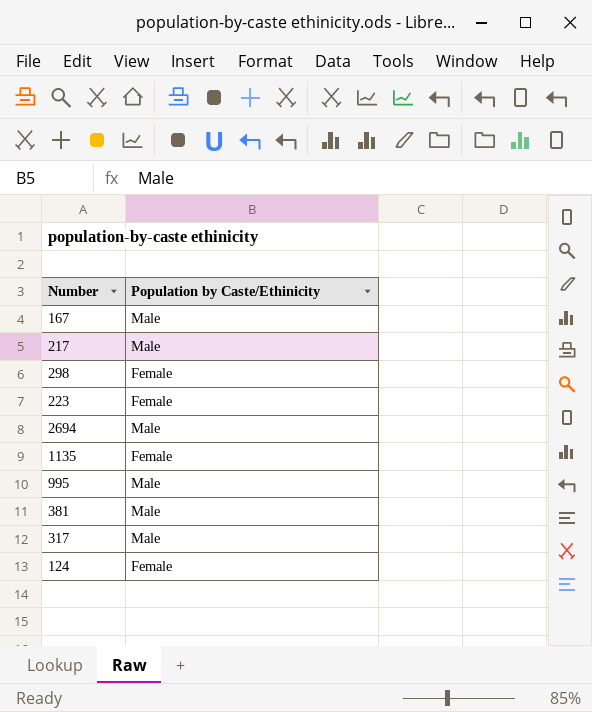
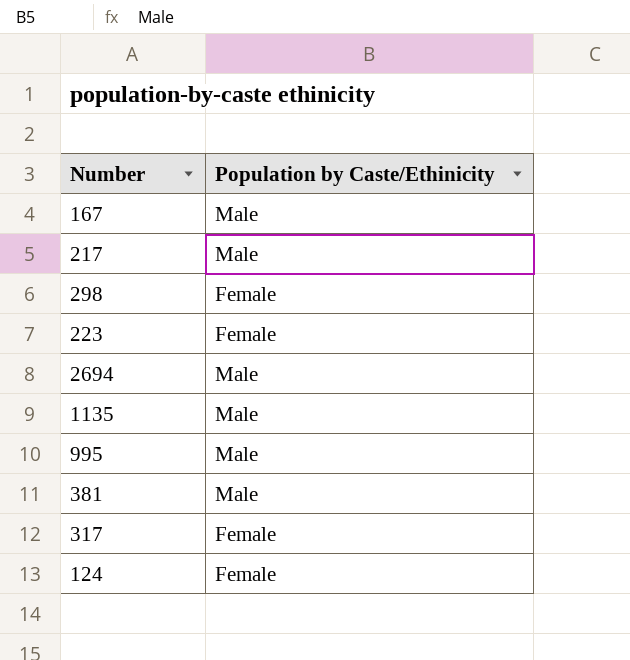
1135 | Population by Caste/Ethinicity: Female -> Male
317 | Population by Caste/Ethinicity: Male -> Female

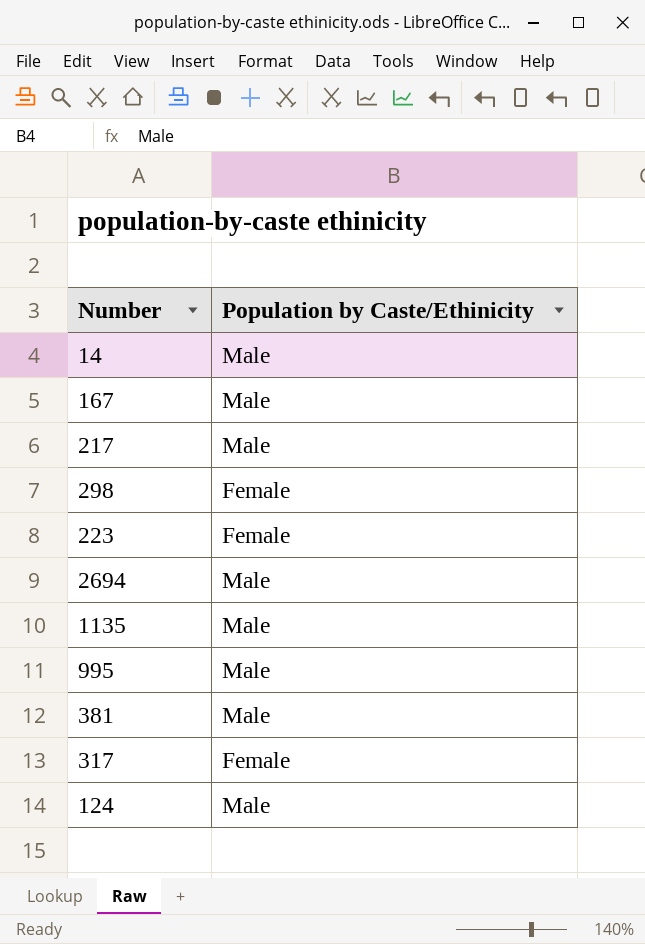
row 14: none -> Male
124 | Population by Caste/Ethinicity: Female -> Male

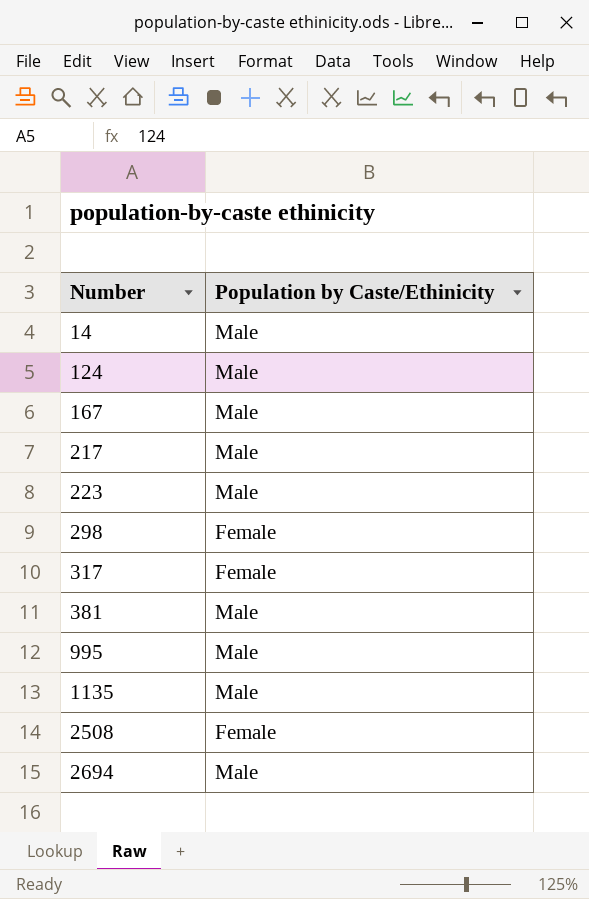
row order: none -> Number ascending
223 | Population by Caste/Ethinicity: Female -> Male
row 2508: none -> Female

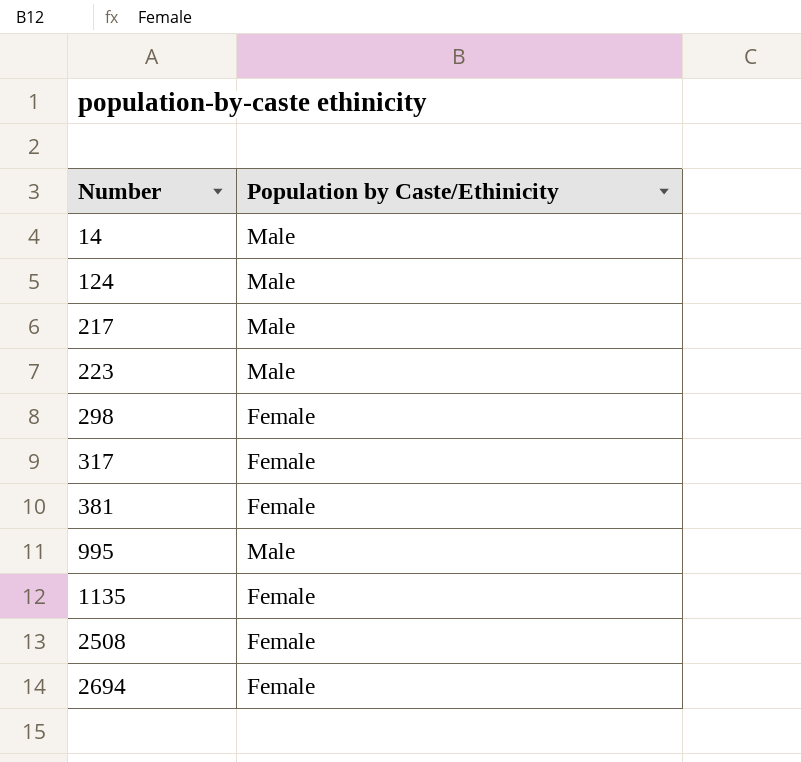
row 167: Male -> none
381 | Population by Caste/Ethinicity: Male -> Female
1135 | Population by Caste/Ethinicity: Male -> Female
2694 | Population by Caste/Ethinicity: Male -> Female

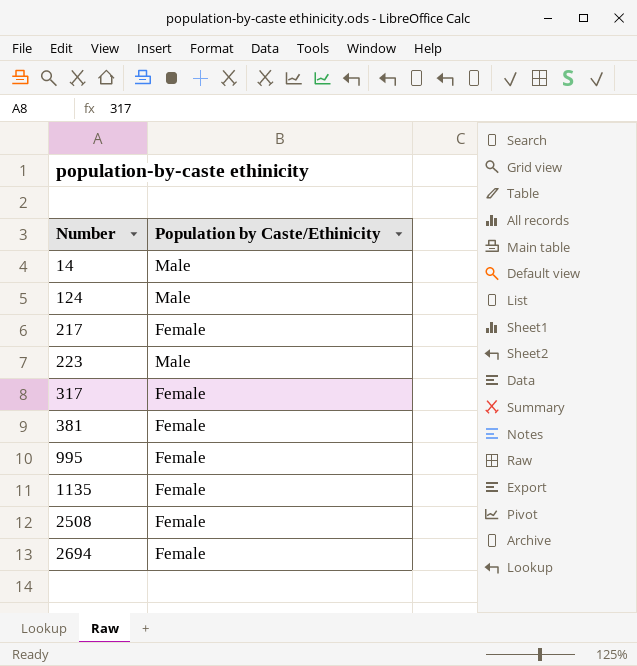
row 298: Female -> none
217 | Population by Caste/Ethinicity: Male -> Female
995 | Population by Caste/Ethinicity: Male -> Female

